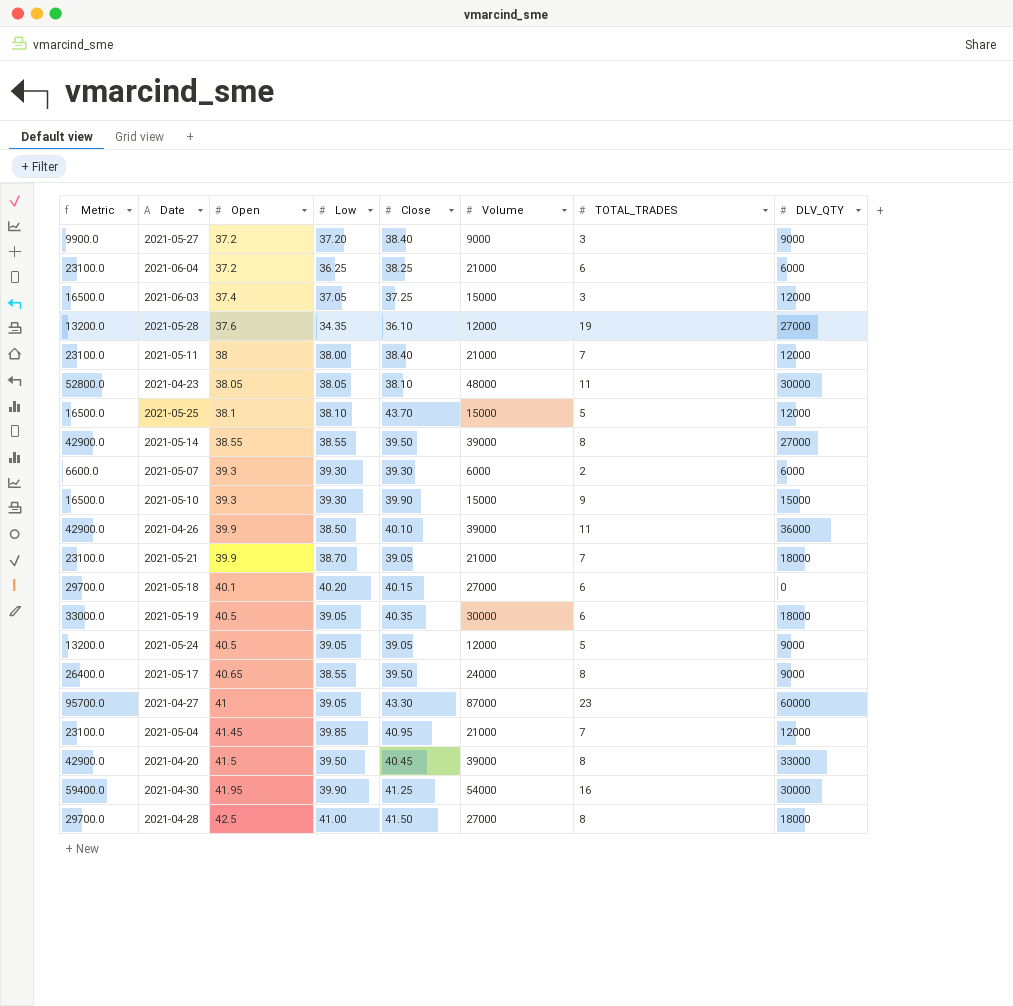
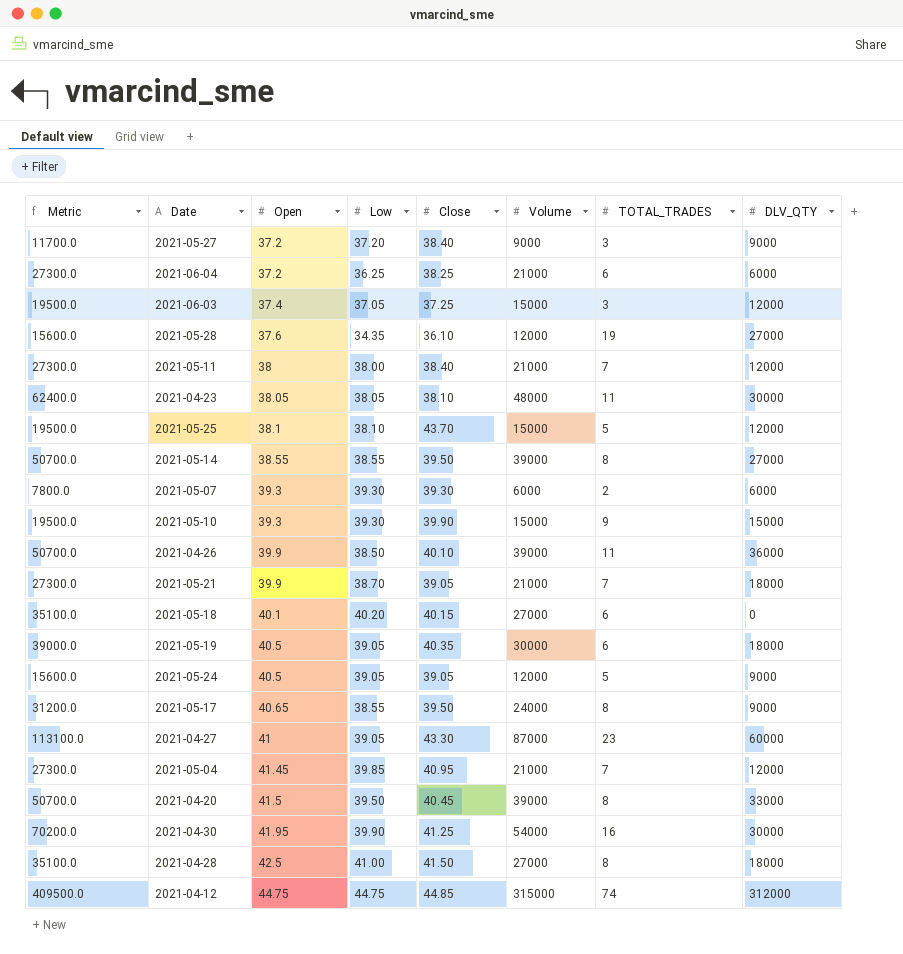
column Metric | formula: [Volume] * 1.1 -> [Volume] * 1.3
row 2021-04-12: none -> 409500.0 | 44.75 | 44.75 | 44.85 | 315000 | 74 | 312000

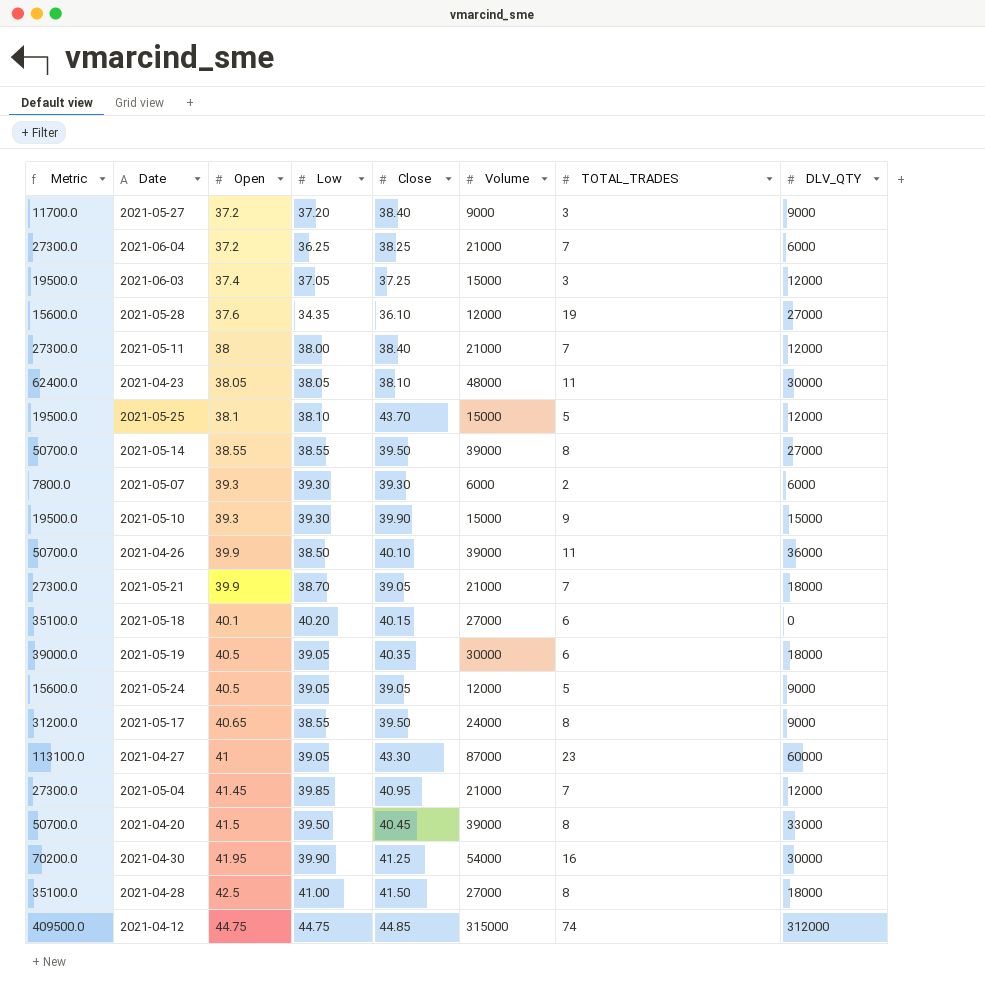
2021-06-04 | TOTAL_TRADES: 6 -> 7

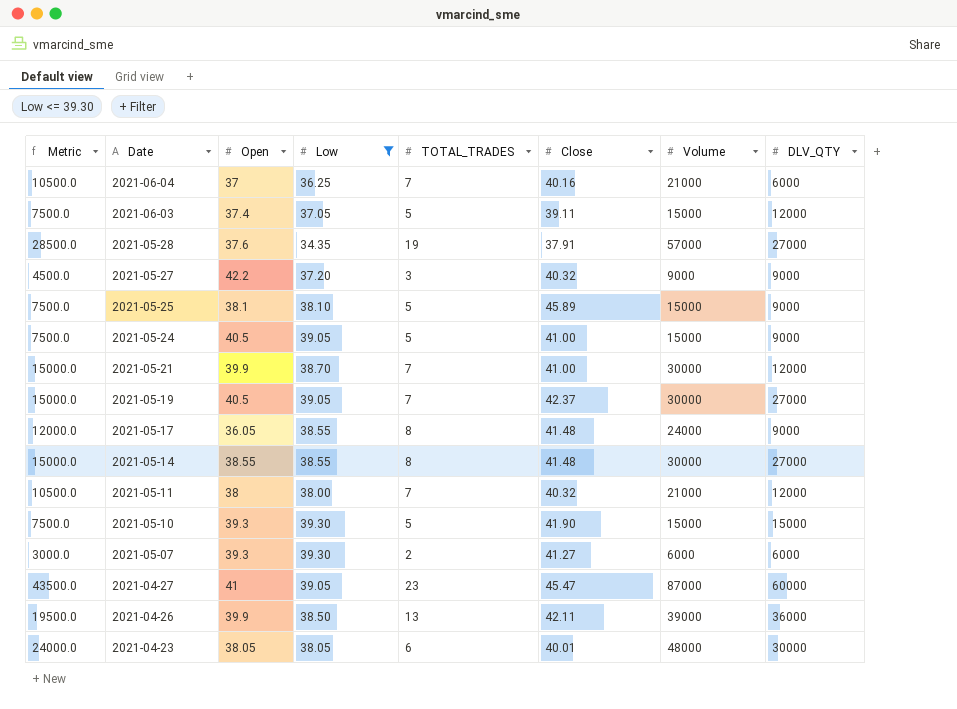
filter: none -> Low <= 39.30
row order: Open ascending -> Date descending
column Metric | formula: [Volume] * 1.3 -> [Volume] * 0.5
column TOTAL_TRADES | position: 7 -> 5
2021-06-04 | Open: 37.2 -> 37
2021-06-04 | Close: 38.25 -> 40.16
2021-06-03 | TOTAL_TRADES: 3 -> 5
2021-06-03 | Close: 37.25 -> 39.11
2021-05-28 | Close: 36.10 -> 37.91
2021-05-28 | Volume: 12000 -> 57000
2021-05-27 | Open: 37.2 -> 42.2
2021-05-27 | Close: 38.40 -> 40.32
2021-05-25 | Close: 43.70 -> 45.89
2021-05-25 | DLV_QTY: 12000 -> 9000
2021-05-24 | Close: 39.05 -> 41.00
2021-05-24 | Volume: 12000 -> 15000
2021-05-21 | Close: 39.05 -> 41.00
2021-05-21 | Volume: 21000 -> 30000
2021-05-21 | DLV_QTY: 18000 -> 12000
2021-05-19 | TOTAL_TRADES: 6 -> 7
2021-05-19 | Close: 40.35 -> 42.37
2021-05-19 | DLV_QTY: 18000 -> 27000
2021-05-17 | Open: 40.65 -> 36.05
2021-05-17 | Close: 39.50 -> 41.48
2021-05-14 | Close: 39.50 -> 41.48
2021-05-14 | Volume: 39000 -> 30000
2021-05-11 | Close: 38.40 -> 40.32
2021-05-10 | TOTAL_TRADES: 9 -> 5
2021-05-10 | Close: 39.90 -> 41.90
2021-05-07 | Close: 39.30 -> 41.27
2021-04-27 | Close: 43.30 -> 45.47
2021-04-26 | TOTAL_TRADES: 11 -> 13
2021-04-26 | Close: 40.10 -> 42.11
2021-04-23 | TOTAL_TRADES: 11 -> 6
2021-04-23 | Close: 38.10 -> 40.01

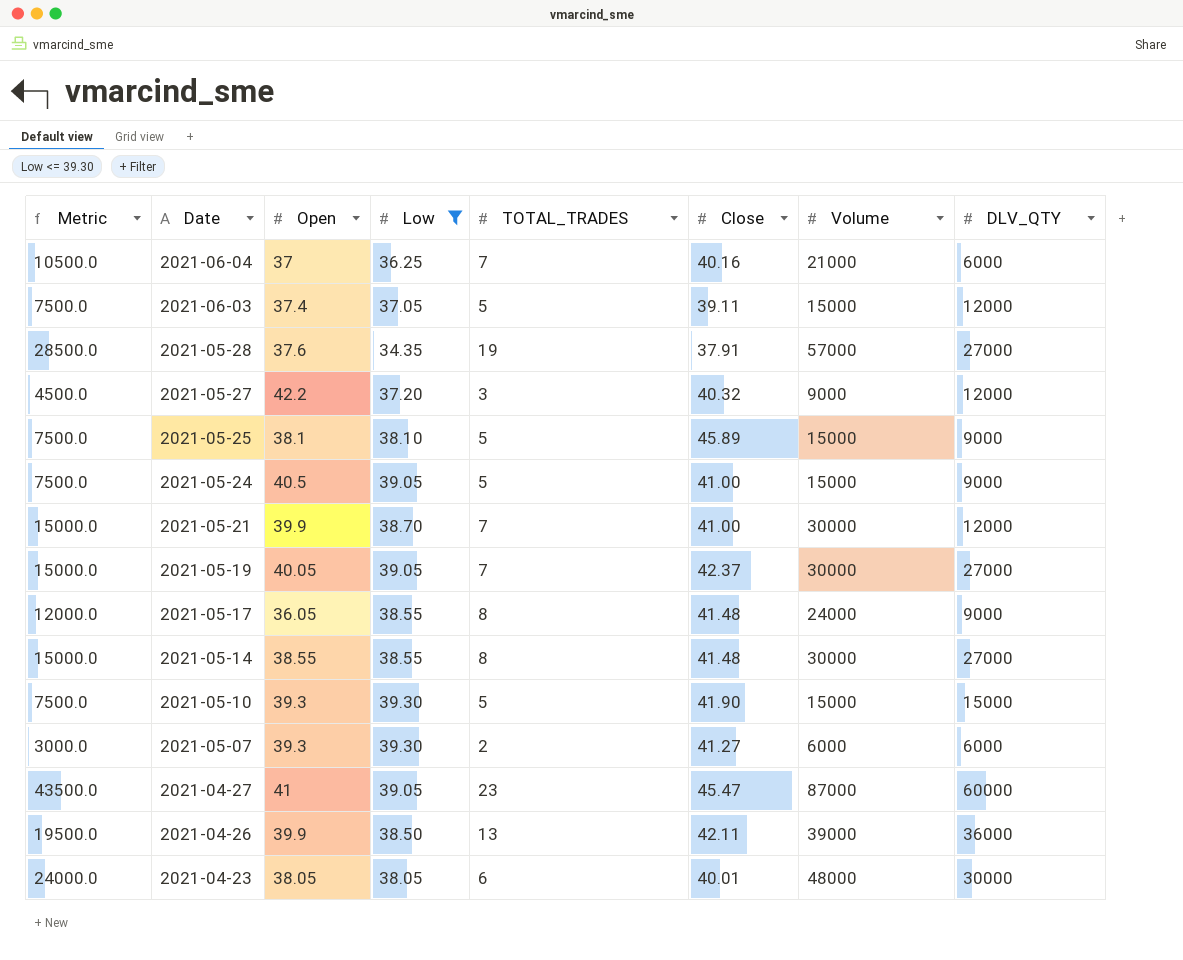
row 2021-05-11: 10500.0 | 38 | 38.00 | 7 | 40.32 | 21000 | 12000 -> none
2021-05-27 | DLV_QTY: 9000 -> 12000
2021-05-19 | Open: 40.5 -> 40.05

